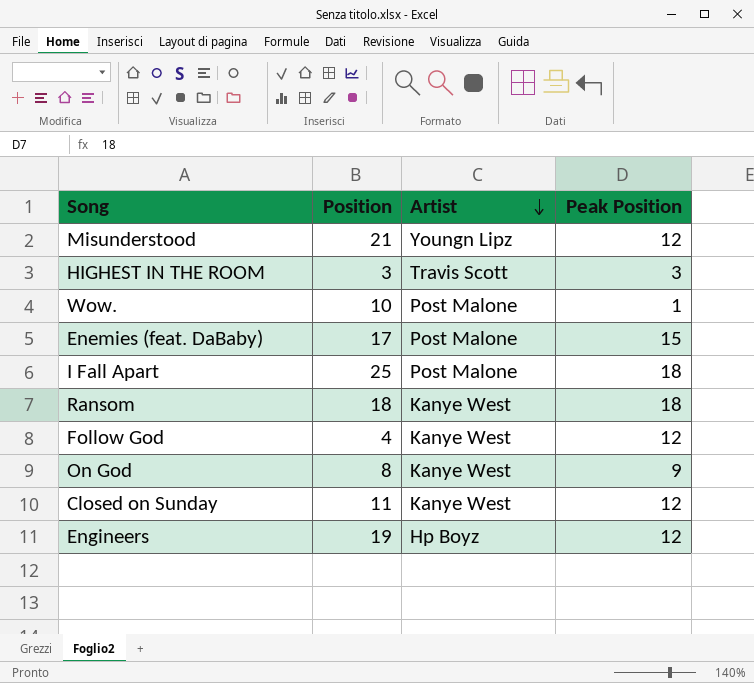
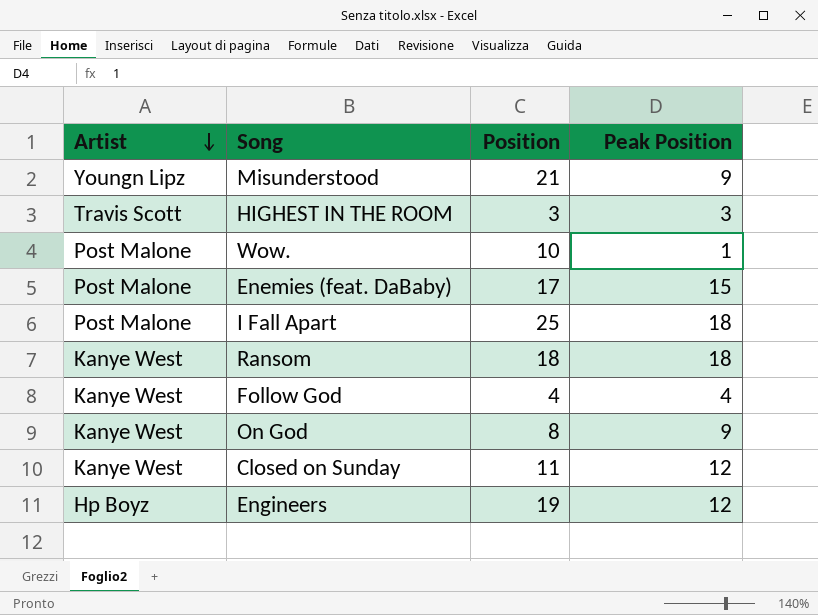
column Artist | position: 3 -> 1
Misunderstood | Peak Position: 12 -> 9
Follow God | Peak Position: 12 -> 4

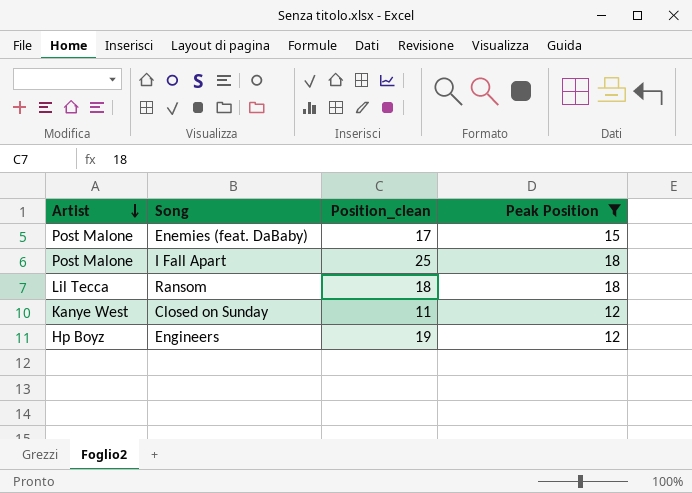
filter: none -> Peak Position >= 12
column name: Position -> Position_clean
Ransom | Artist: Kanye West -> Lil Tecca

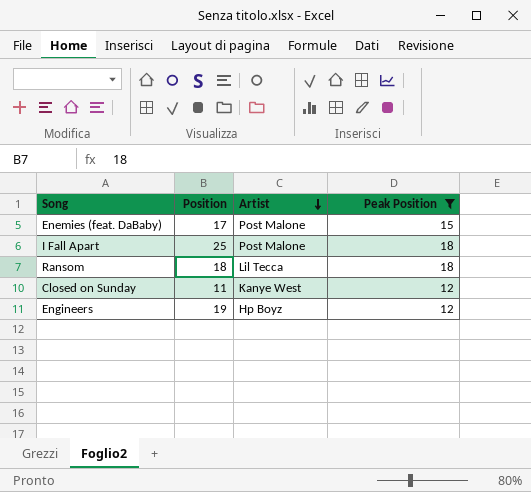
column name: Position_clean -> Position
column Artist | position: 1 -> 3

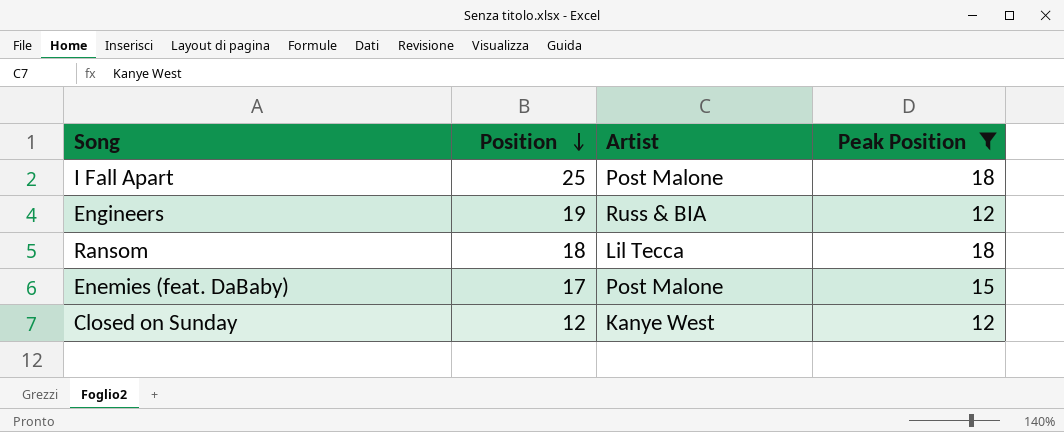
row order: Artist descending -> Position descending
Engineers | Artist: Hp Boyz -> Russ & BIA
Closed on Sunday | Position: 11 -> 12

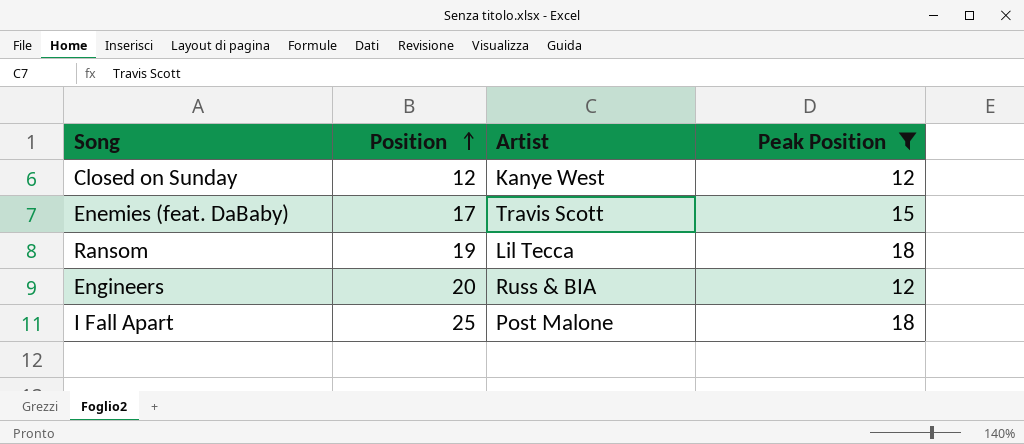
row order: Position descending -> Position ascending
Enemies (feat. DaBaby) | Artist: Post Malone -> Travis Scott
Ransom | Position: 18 -> 19
Engineers | Position: 19 -> 20

